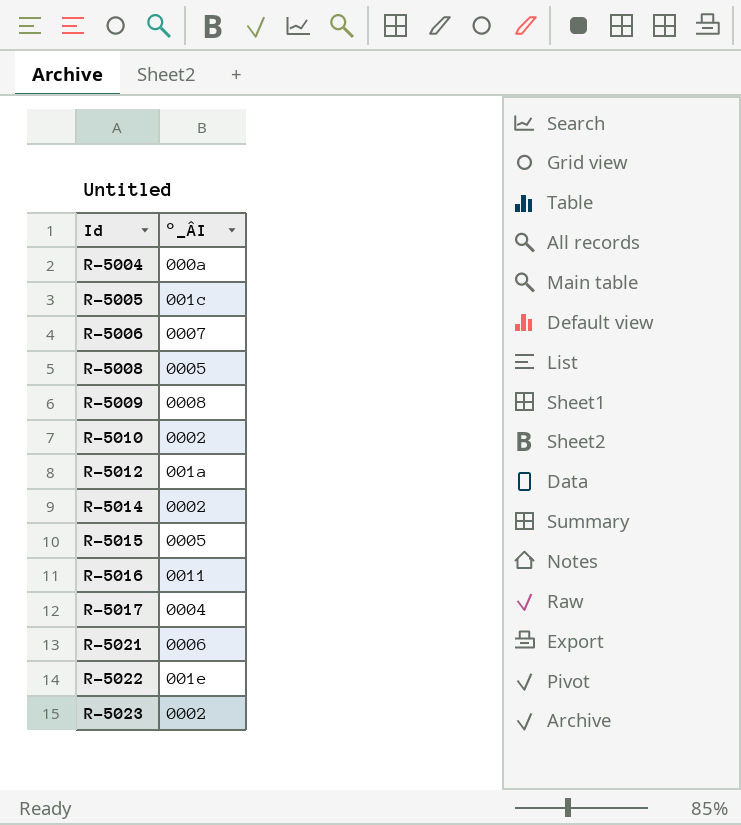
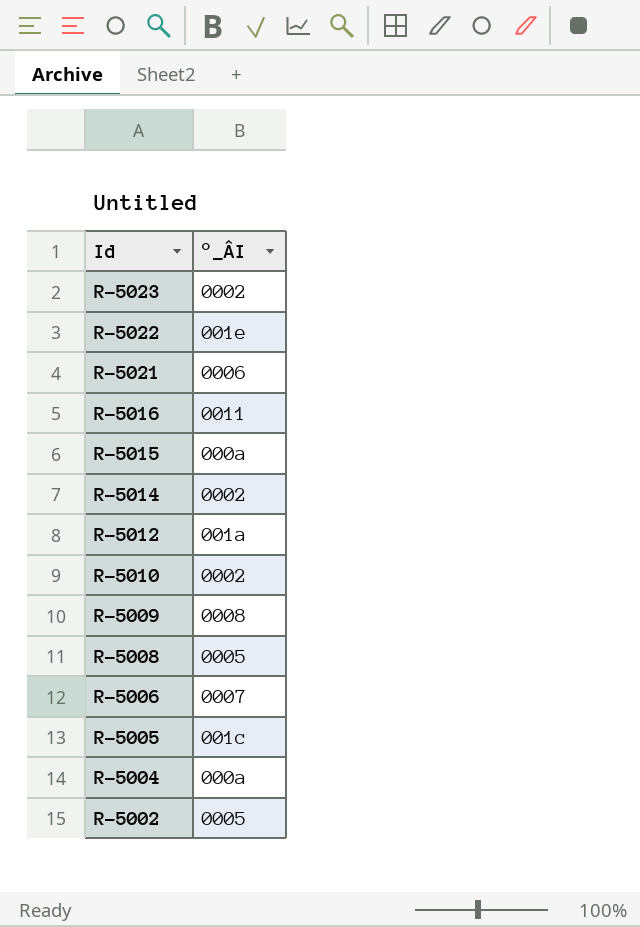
row order: Id ascending -> Id descending
row R-5017: 0004 -> none
R-5015 | °_ÂI: 0005 -> 000a
row R-5002: none -> 0005

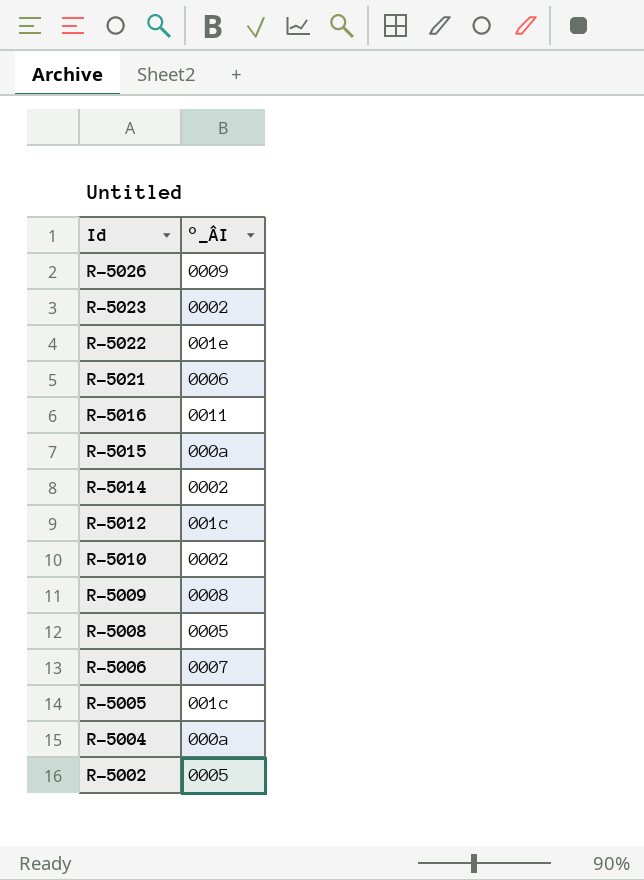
row R-5026: none -> 0009
R-5012 | °_ÂI: 001a -> 001c

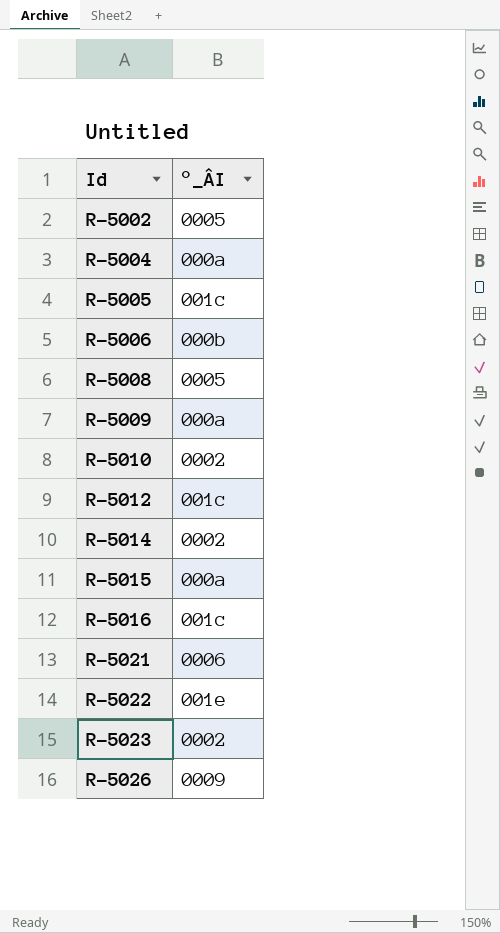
row order: Id descending -> Id ascending
R-5006 | °_ÂI: 0007 -> 000b
R-5009 | °_ÂI: 0008 -> 000a
R-5016 | °_ÂI: 0011 -> 001c

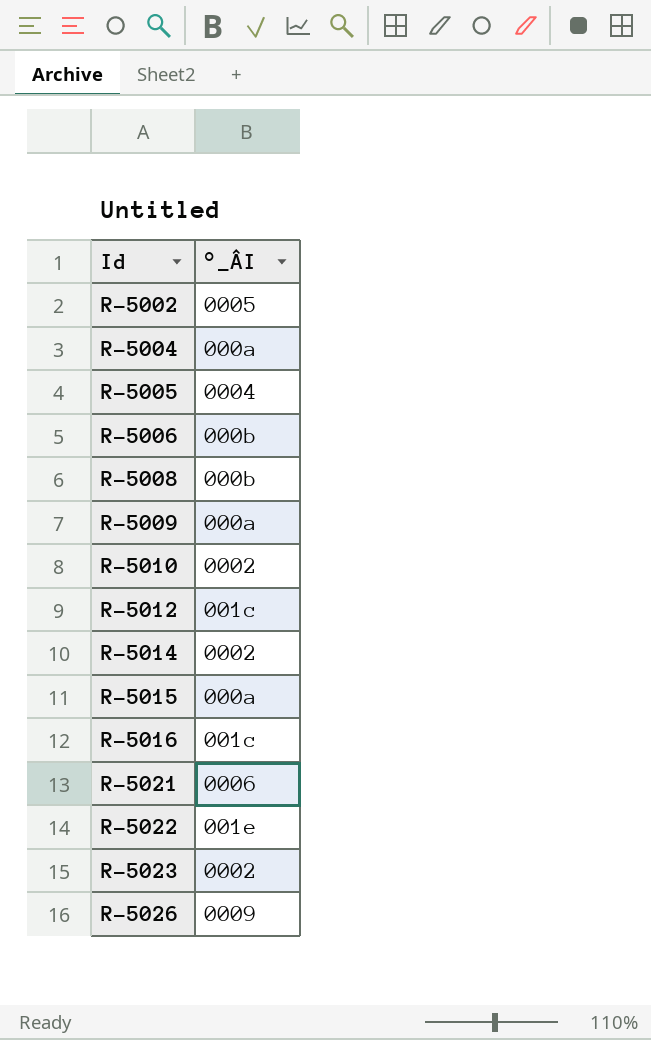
R-5005 | °_ÂI: 001c -> 0004
R-5008 | °_ÂI: 0005 -> 000b

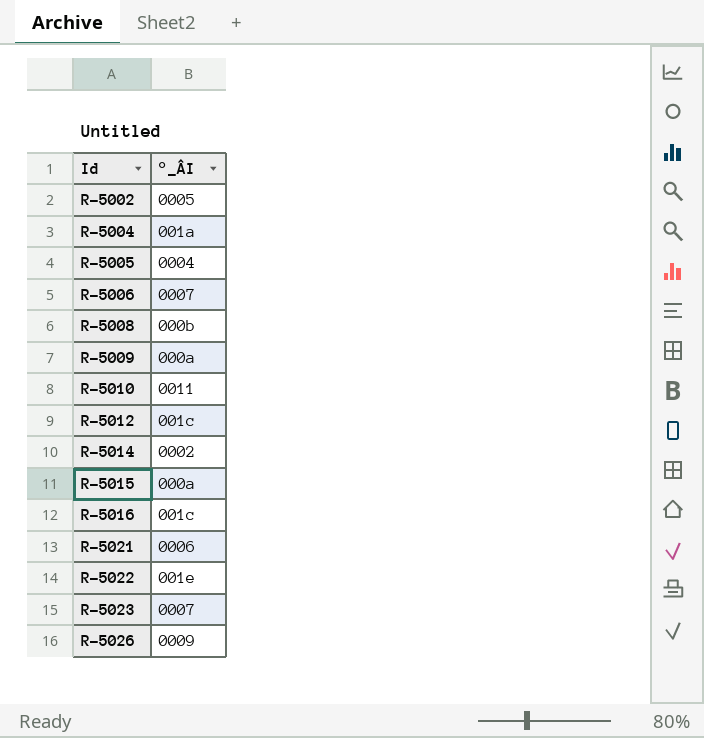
R-5004 | °_ÂI: 000a -> 001a
R-5006 | °_ÂI: 000b -> 0007
R-5010 | °_ÂI: 0002 -> 0011
R-5023 | °_ÂI: 0002 -> 0007

